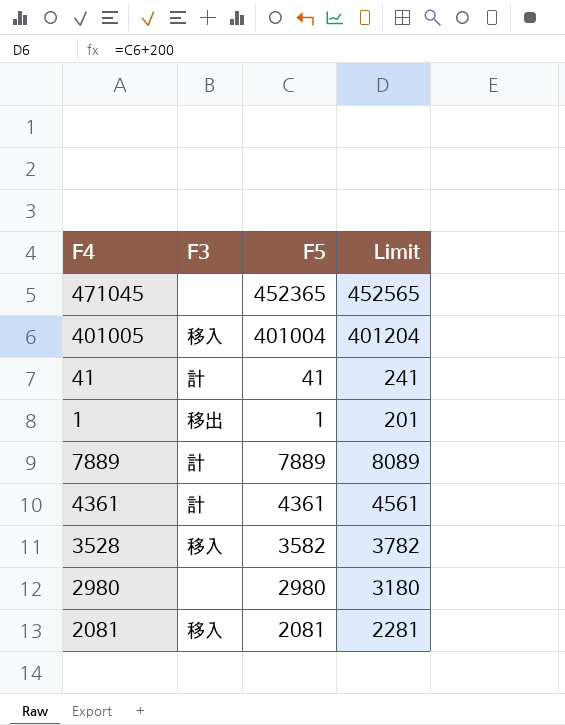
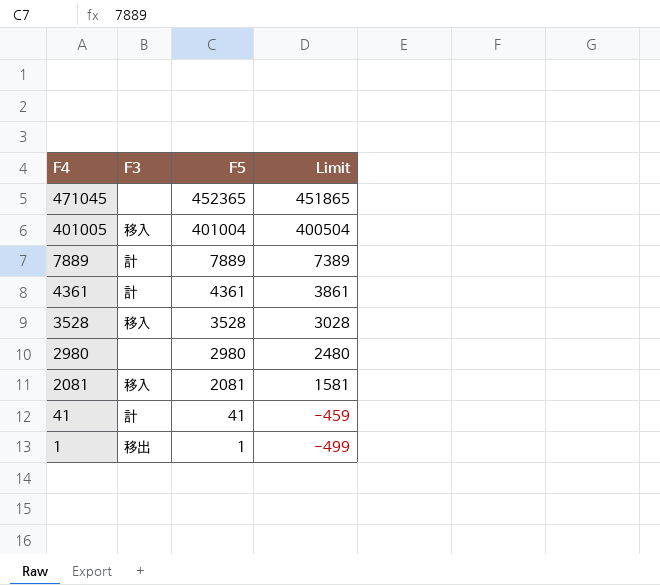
row order: none -> F4 descending
column Limit | formula: [F5] + 200 -> [F5] - 500
3528 | F5: 3582 -> 3528

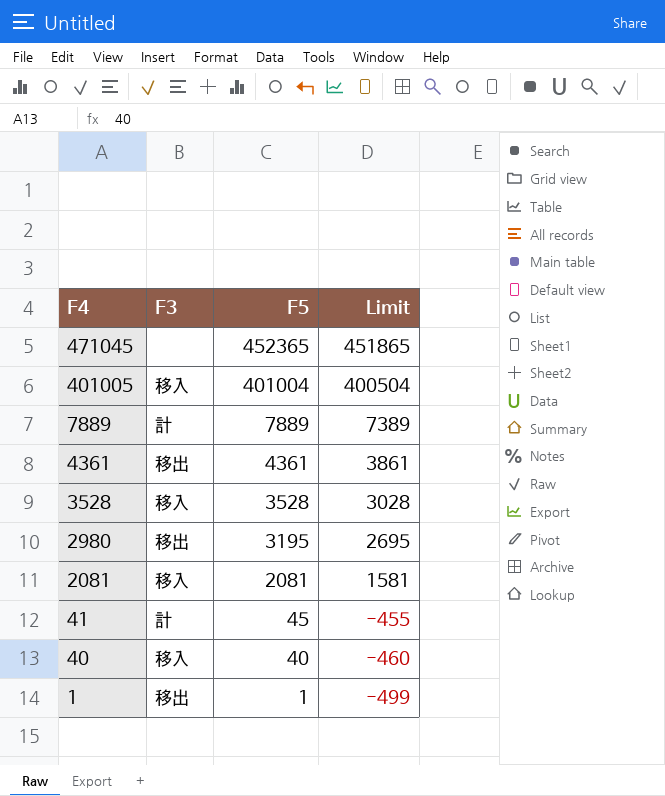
4361 | F3: 計 -> 移出
2980 | F3: none -> 移出
2980 | F5: 2980 -> 3195
2980 | Limit: 2480 -> 2695
41 | F5: 41 -> 45
41 | Limit: -459 -> -455
row 40: none -> 移入 | 40 | -460

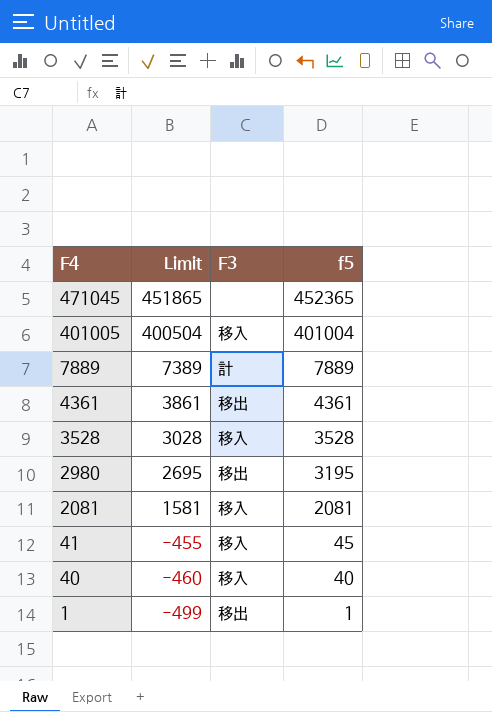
column Limit | position: 4 -> 2
column name: F5 -> f5
41 | F3: 計 -> 移入

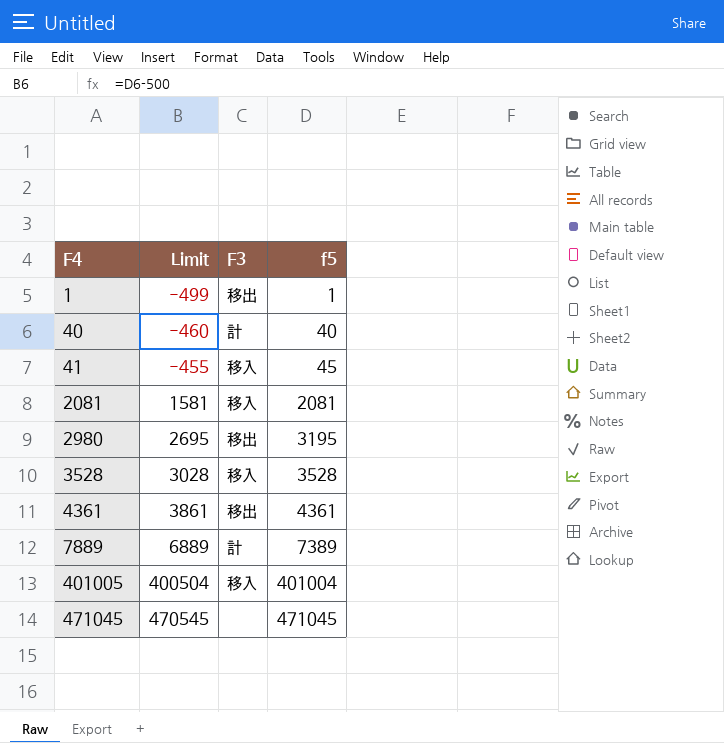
row order: F4 descending -> F4 ascending
40 | F3: 移入 -> 計
7889 | Limit: 7389 -> 6889
7889 | f5: 7889 -> 7389
471045 | Limit: 451865 -> 470545
471045 | f5: 452365 -> 471045

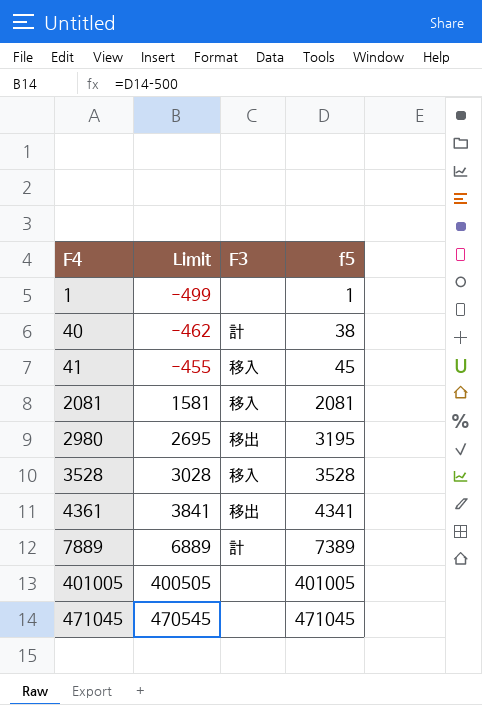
1 | F3: 移出 -> none
40 | Limit: -460 -> -462
40 | f5: 40 -> 38
4361 | Limit: 3861 -> 3841
4361 | f5: 4361 -> 4341
401005 | Limit: 400504 -> 400505
401005 | F3: 移入 -> none
401005 | f5: 401004 -> 401005

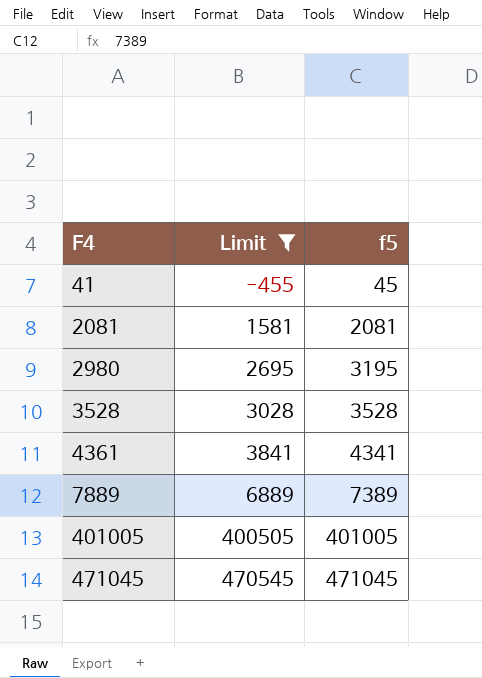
filter: none -> Limit >= -455
column F3 | position: 3 -> none

